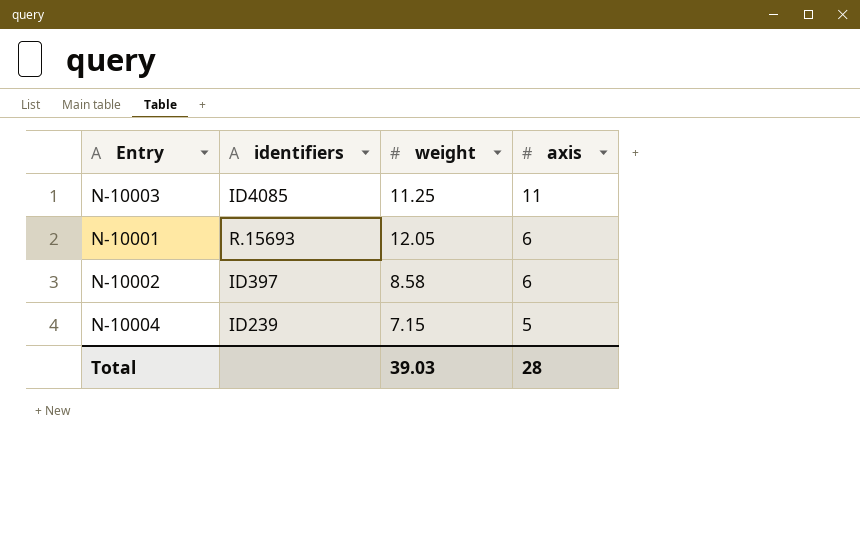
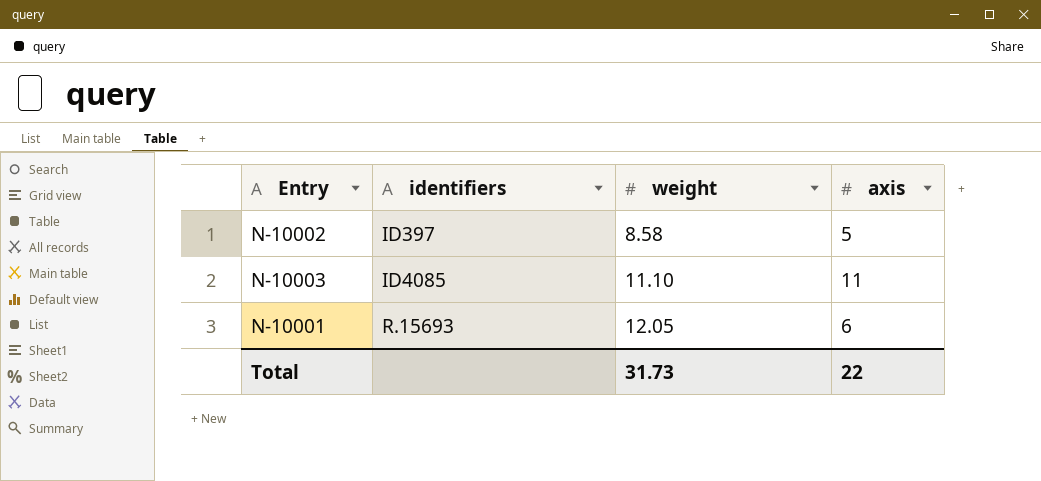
row order: axis descending -> identifiers ascending
row N-10004: ID239 | 7.15 | 5 -> none
N-10002 | axis: 6 -> 5
N-10003 | weight: 11.25 -> 11.10
Total | weight: 39.03 -> 31.73
Total | axis: 28 -> 22

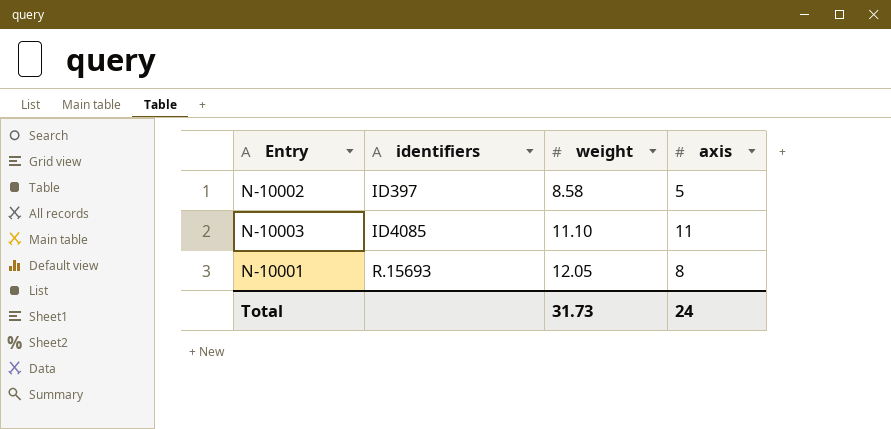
N-10001 | axis: 6 -> 8
Total | axis: 22 -> 24

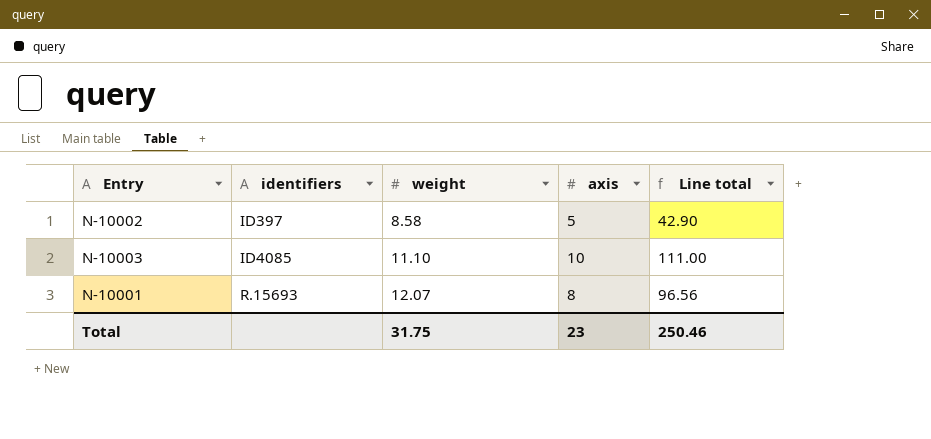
column Line total | formula: none -> [weight] * [axis]
N-10003 | axis: 11 -> 10
N-10001 | weight: 12.05 -> 12.07
Total | weight: 31.73 -> 31.75
Total | axis: 24 -> 23

